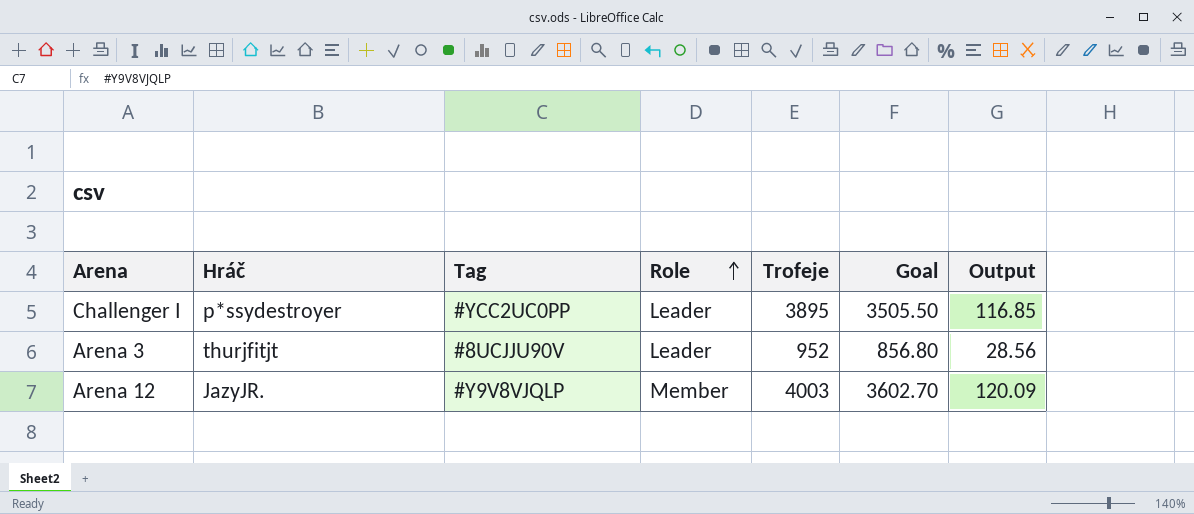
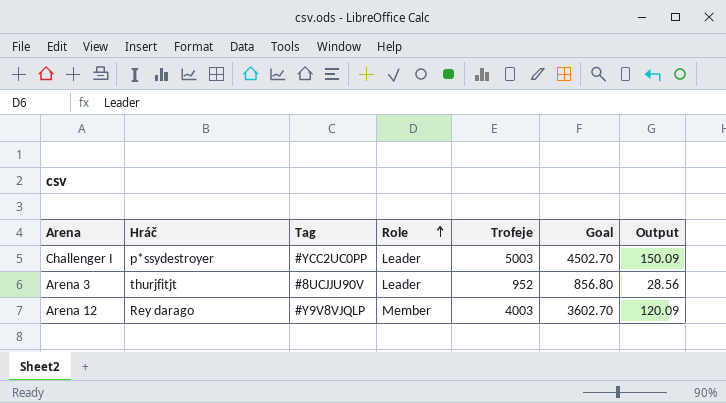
Challenger I | Trofeje: 3895 -> 5003
Challenger I | Goal: 3505.50 -> 4502.70
Challenger I | Output: 116.85 -> 150.09
Arena 12 | Hráč: JazyJR. -> Rey darago

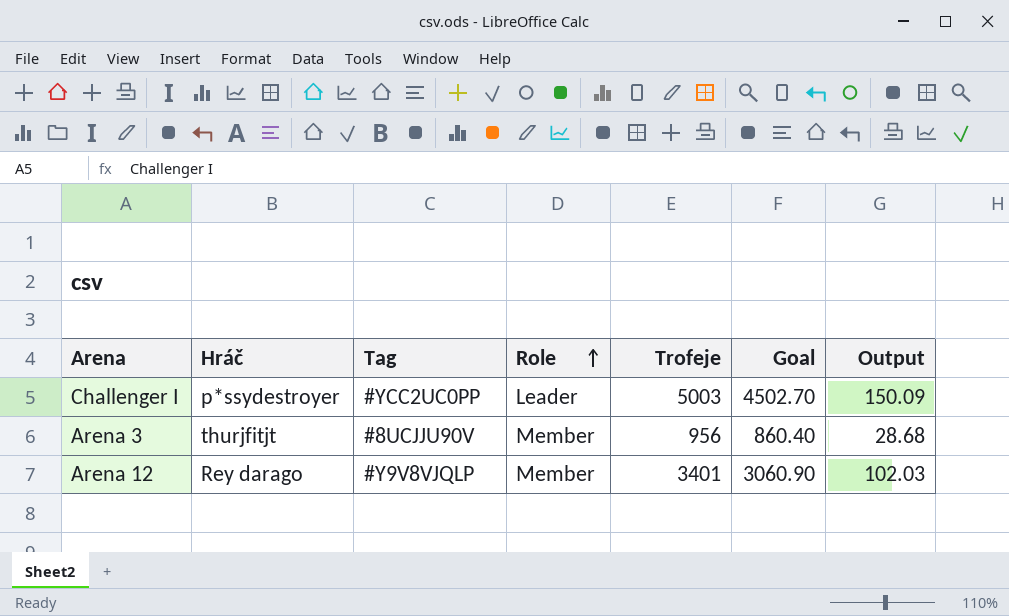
Arena 3 | Role: Leader -> Member
Arena 3 | Trofeje: 952 -> 956
Arena 3 | Goal: 856.80 -> 860.40
Arena 3 | Output: 28.56 -> 28.68
Arena 12 | Trofeje: 4003 -> 3401
Arena 12 | Goal: 3602.70 -> 3060.90
Arena 12 | Output: 120.09 -> 102.03

